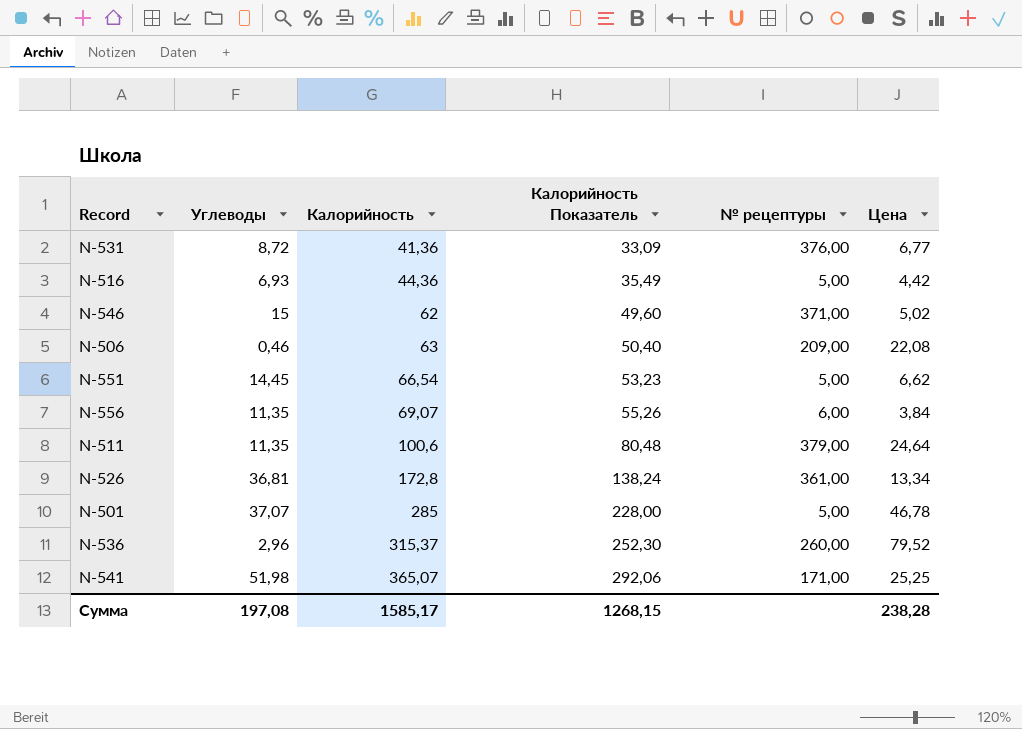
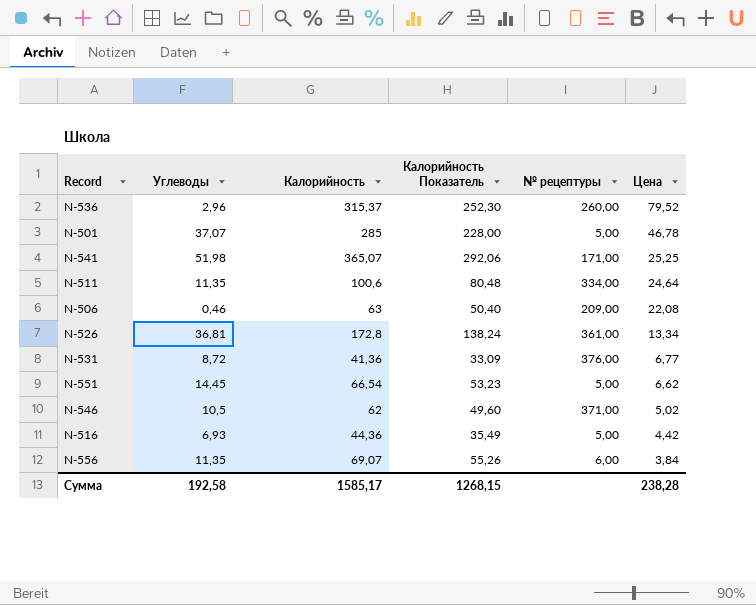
row order: Калорийность ascending -> Цена descending
N-511 | № рецептуры: 379,00 -> 334,00
N-546 | Углеводы: 15 -> 10,5
Сумма | Углеводы: 197,08 -> 192,58

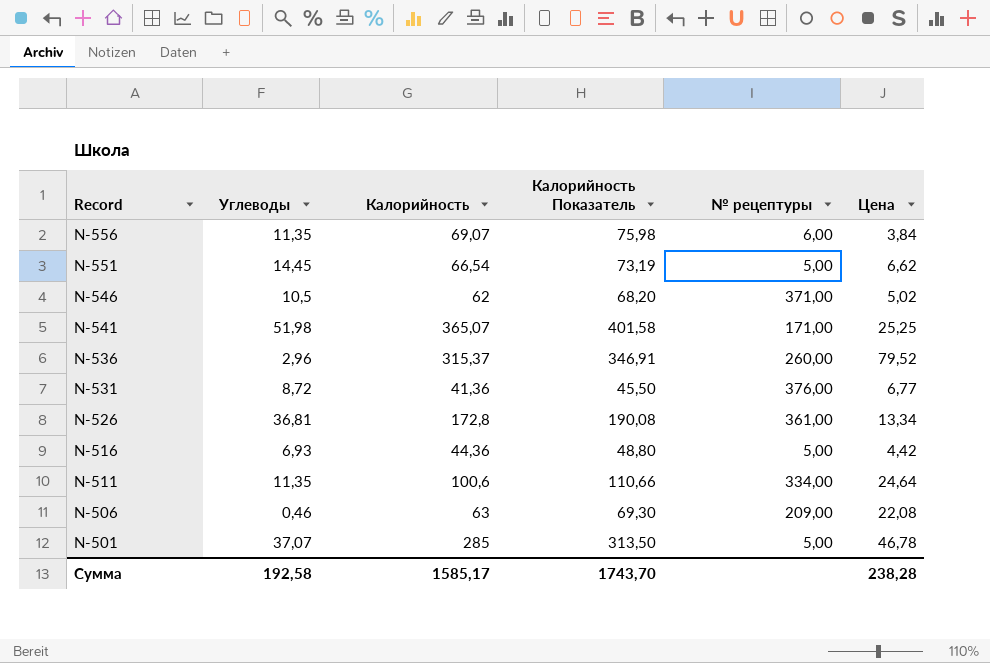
row order: Цена descending -> Record descending
column Калорийность Показатель | formula: [Калорийность] * 0,8 -> [Калорийность] * 1,1
Сумма | Калорийность Показатель: 1268,15 -> 1743,70

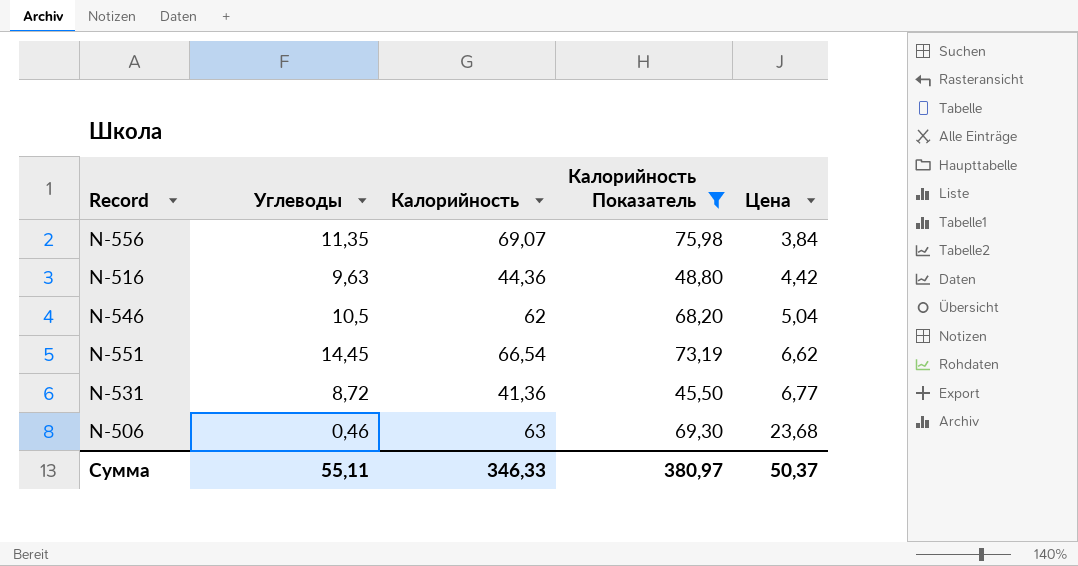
filter: none -> Калорийность Показатель <= 75,98
row order: Record descending -> Цена ascending
column № рецептуры | position: 5 -> none
N-516 | Углеводы: 6,93 -> 9,63
N-546 | Цена: 5,02 -> 5,04
N-506 | Цена: 22,08 -> 23,68
Сумма | Углеводы: 192,58 -> 55,11
Сумма | Калорийность: 1585,17 -> 346,33
Сумма | Калорийность Показатель: 1743,70 -> 380,97
Сумма | Цена: 238,28 -> 50,37

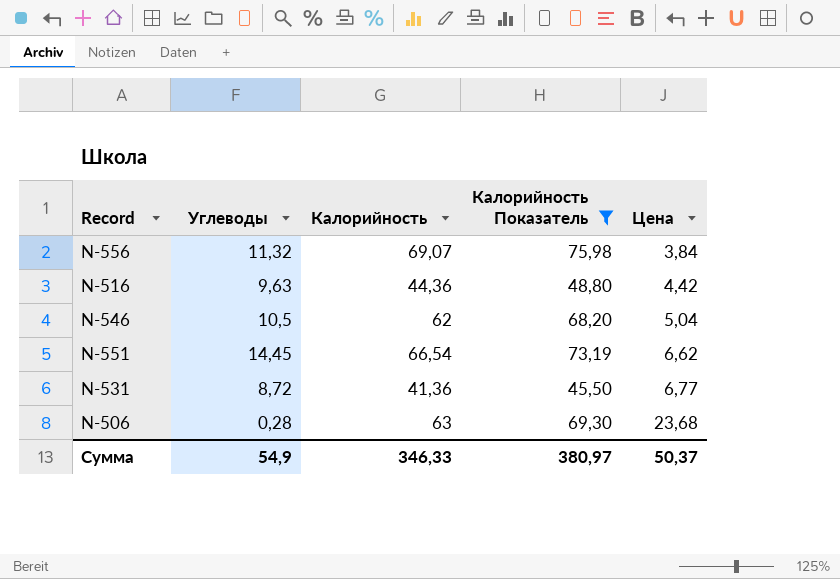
N-556 | Углеводы: 11,35 -> 11,32
N-506 | Углеводы: 0,46 -> 0,28
Сумма | Углеводы: 55,11 -> 54,9

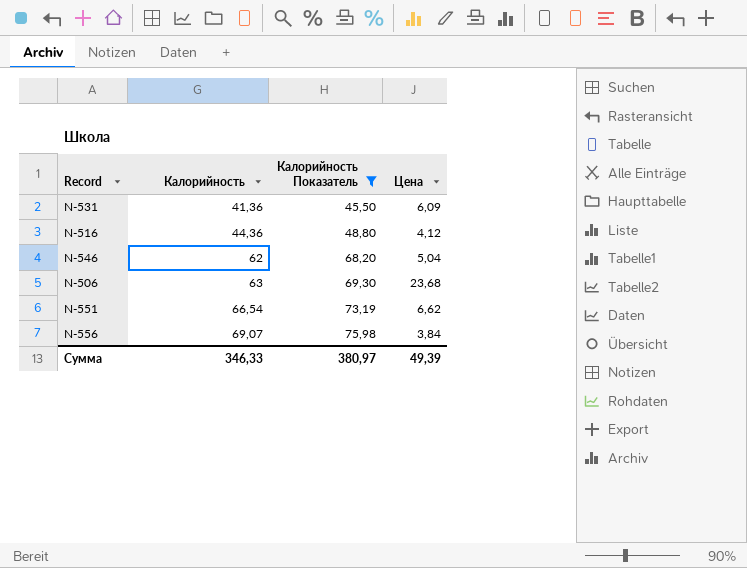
row order: Цена ascending -> Калорийность ascending
column Углеводы | position: 2 -> none
N-531 | Цена: 6,77 -> 6,09
N-516 | Цена: 4,42 -> 4,12
Сумма | Цена: 50,37 -> 49,39

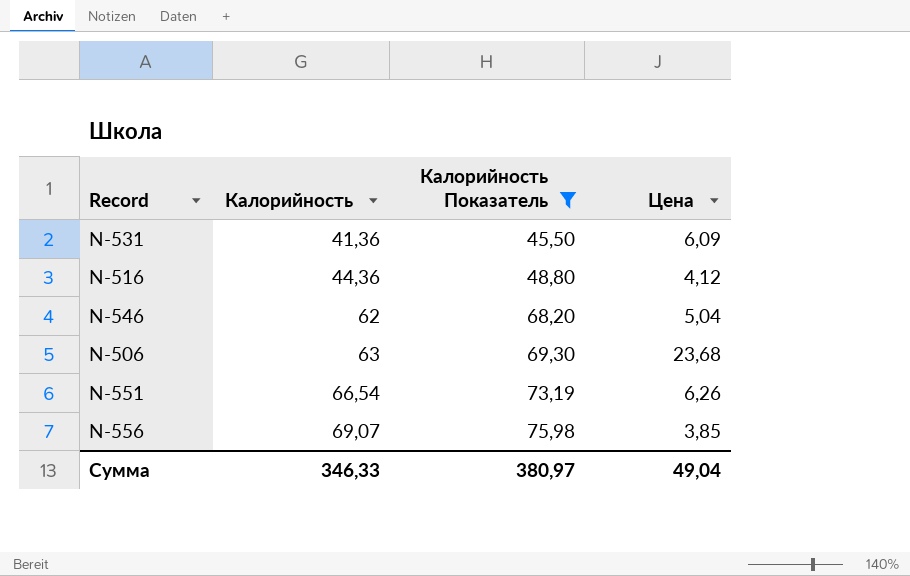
N-551 | Цена: 6,62 -> 6,26
N-556 | Цена: 3,84 -> 3,85
Сумма | Цена: 49,39 -> 49,04

